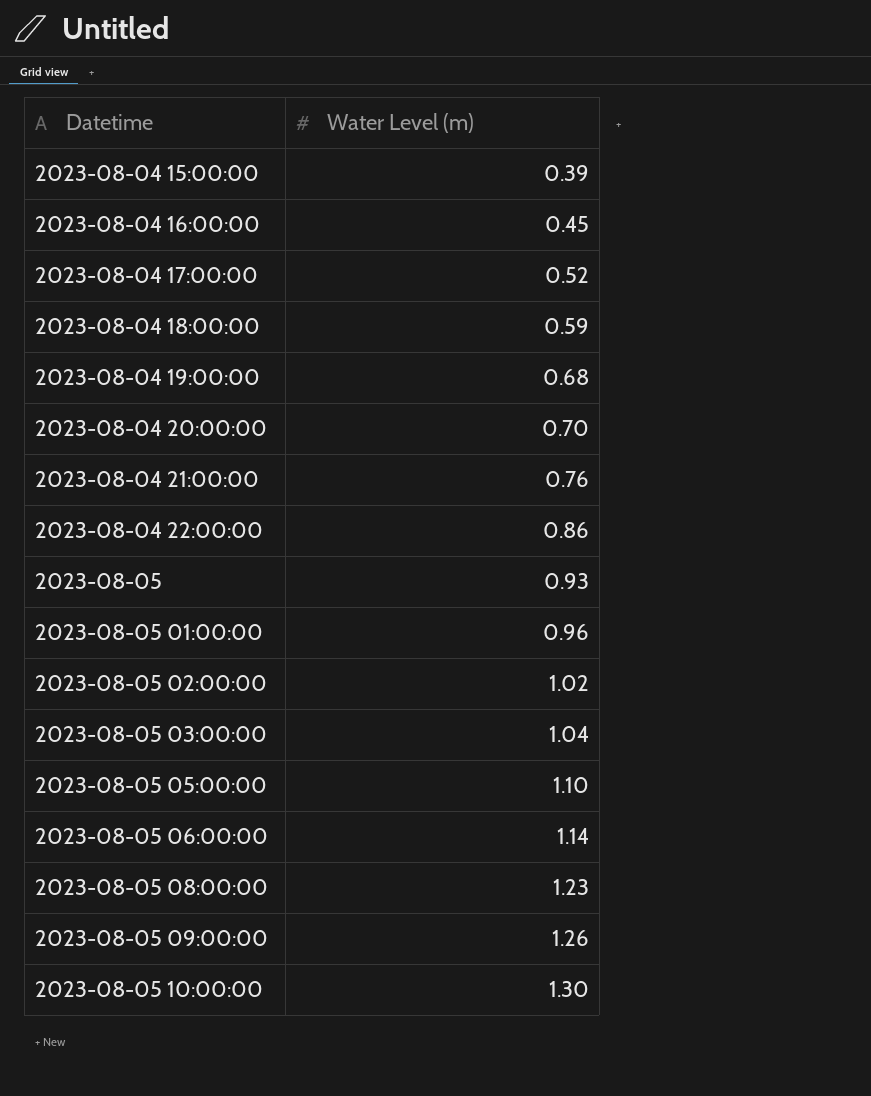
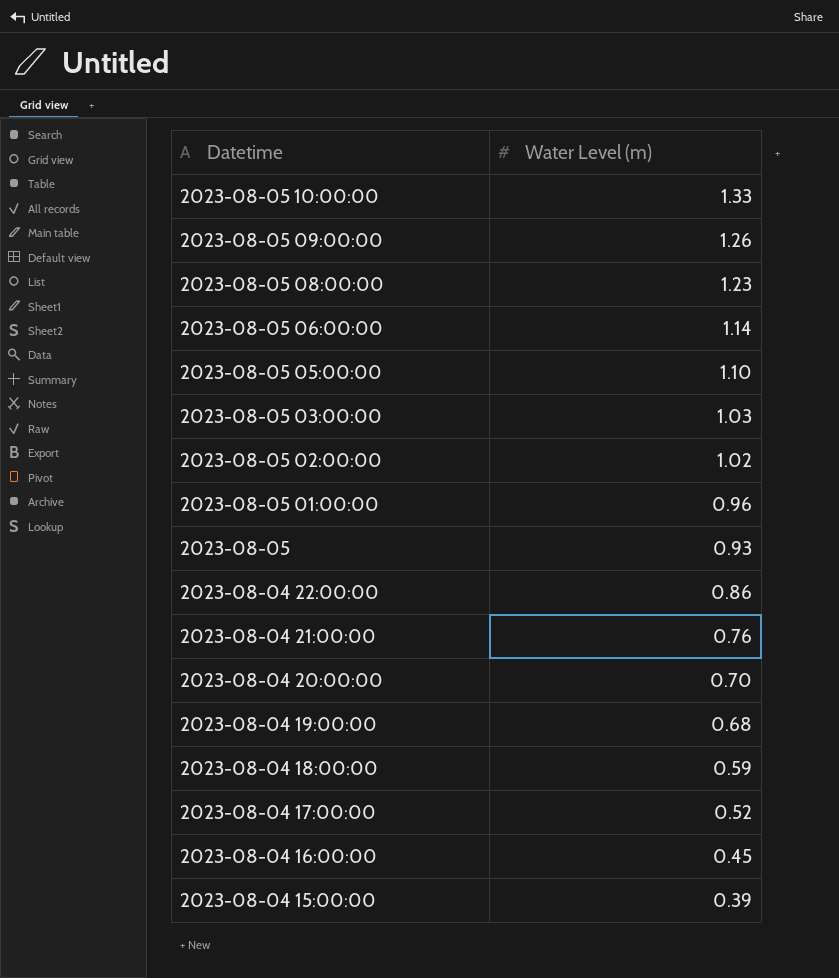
row order: Datetime ascending -> Datetime descending
2023-08-05 10:00:00 | Water Level (m): 1.30 -> 1.33
2023-08-05 03:00:00 | Water Level (m): 1.04 -> 1.03

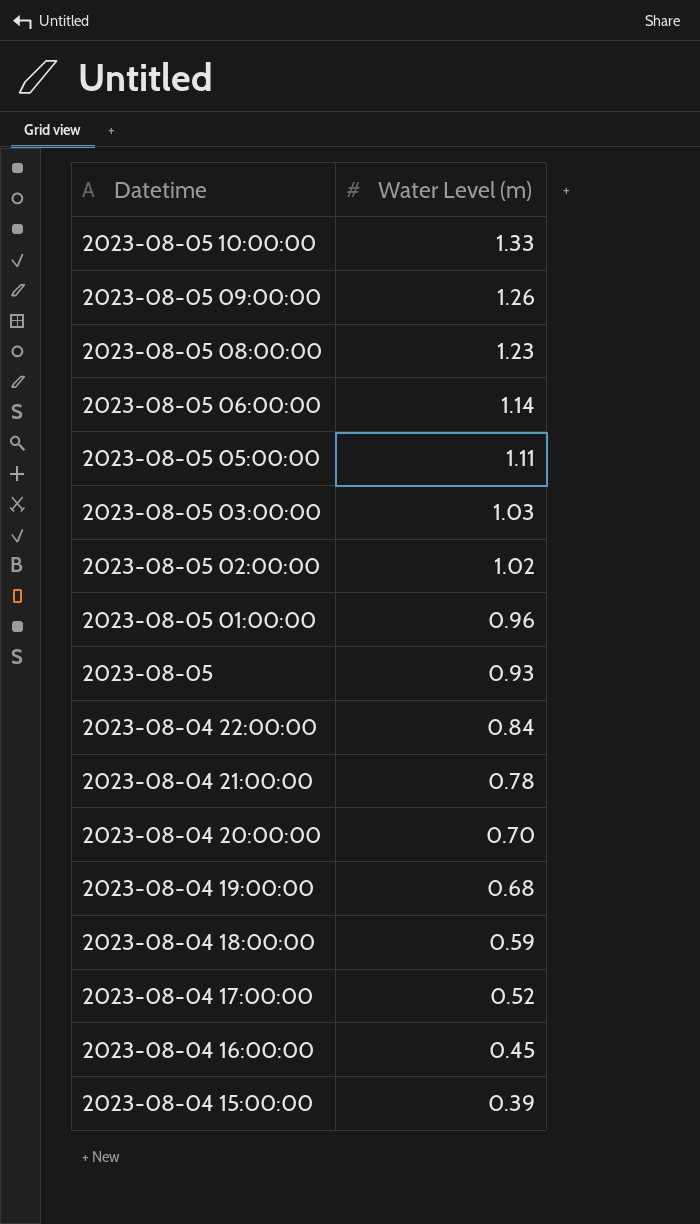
2023-08-05 05:00:00 | Water Level (m): 1.10 -> 1.11
2023-08-04 22:00:00 | Water Level (m): 0.86 -> 0.84
2023-08-04 21:00:00 | Water Level (m): 0.76 -> 0.78

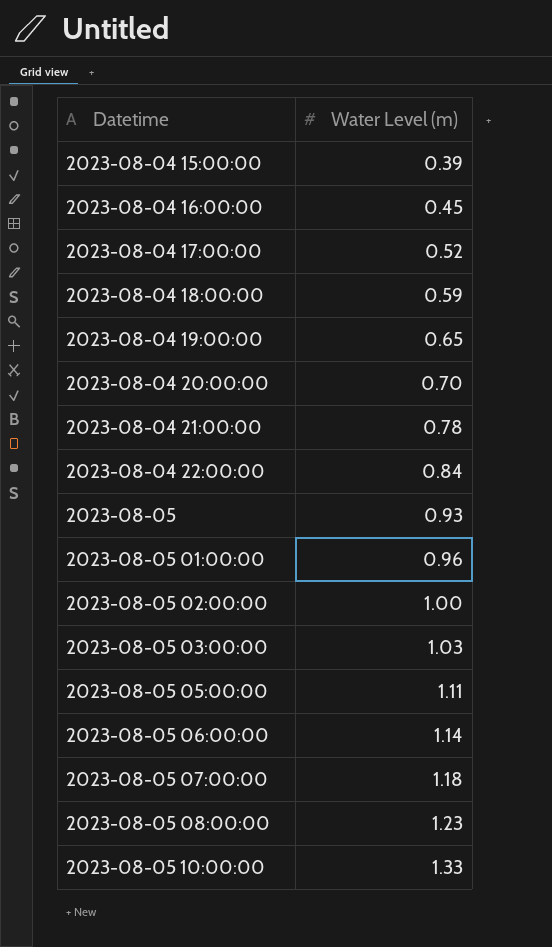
row order: Datetime descending -> Datetime ascending
row 2023-08-05 09:00:00: 1.26 -> none
2023-08-04 19:00:00 | Water Level (m): 0.68 -> 0.65
2023-08-05 02:00:00 | Water Level (m): 1.02 -> 1.00
row 2023-08-05 07:00:00: none -> 1.18

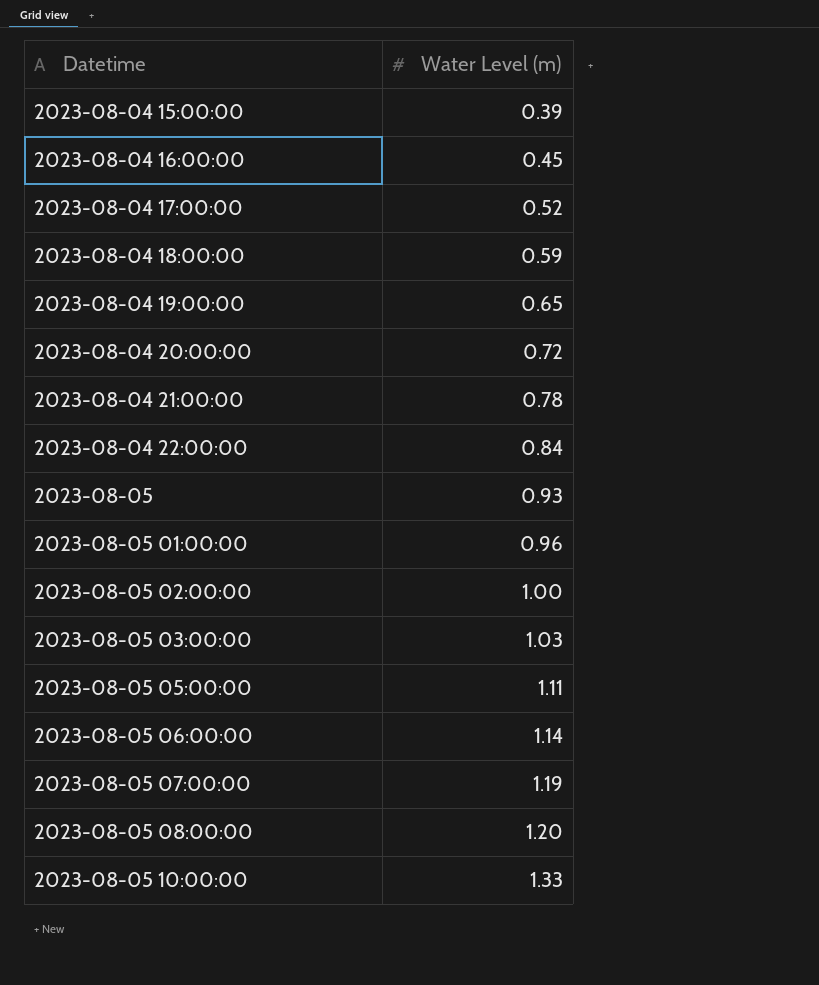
2023-08-04 20:00:00 | Water Level (m): 0.70 -> 0.72
2023-08-05 07:00:00 | Water Level (m): 1.18 -> 1.19
2023-08-05 08:00:00 | Water Level (m): 1.23 -> 1.20

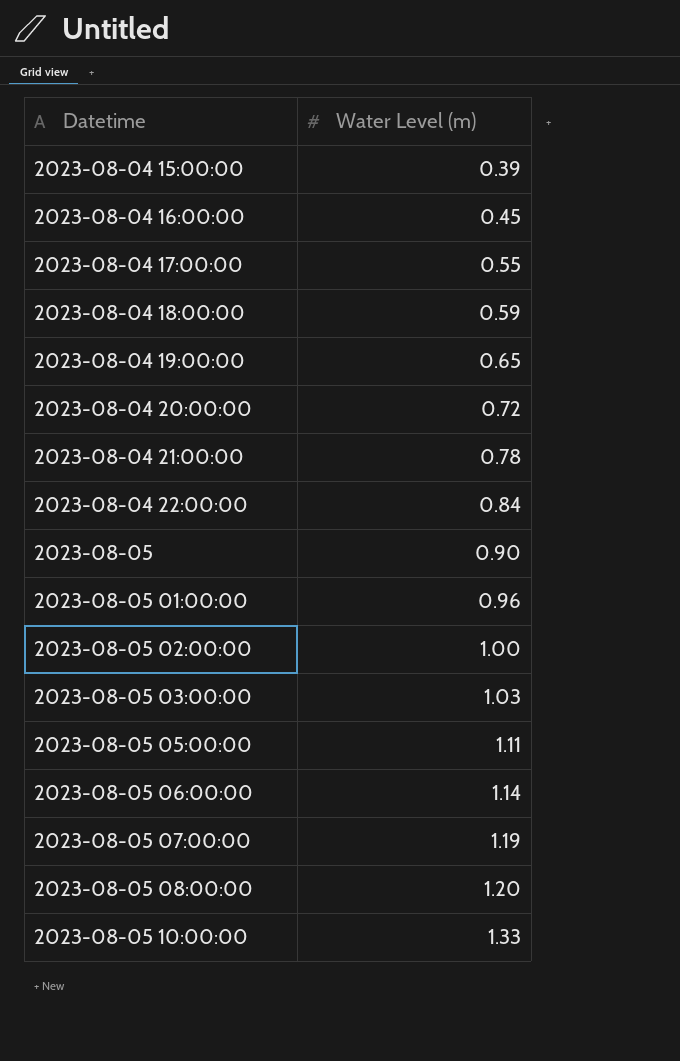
2023-08-04 17:00:00 | Water Level (m): 0.52 -> 0.55
2023-08-05 | Water Level (m): 0.93 -> 0.90

